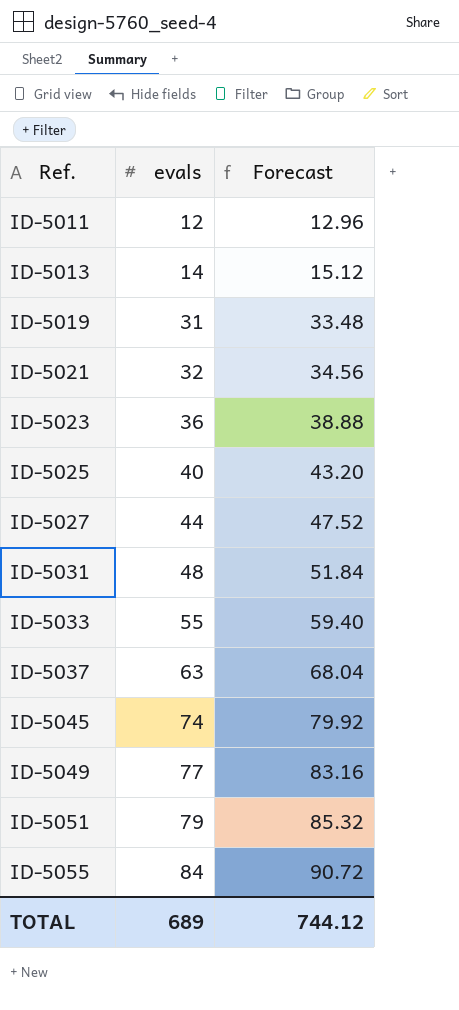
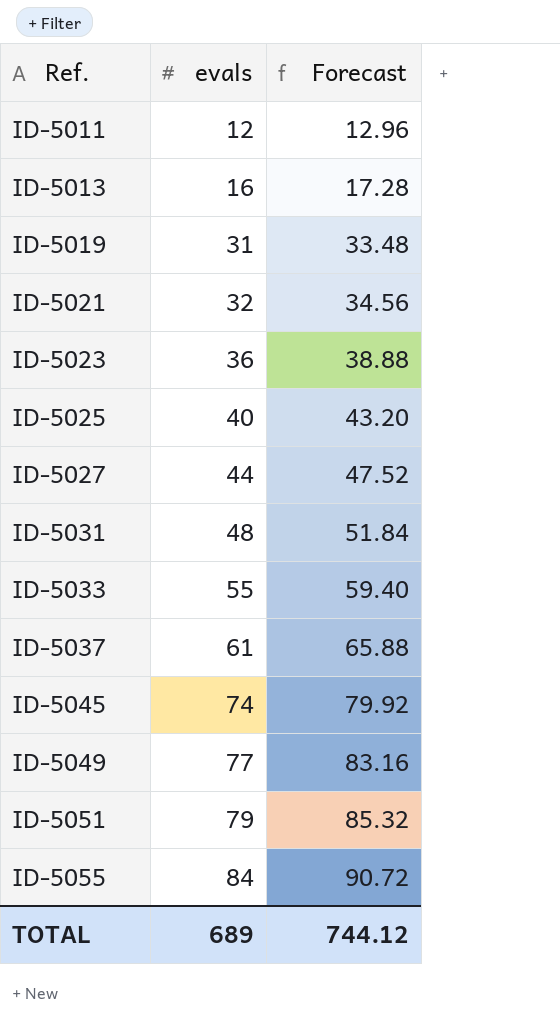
ID-5013 | evals: 14 -> 16
ID-5013 | Forecast: 15.12 -> 17.28
ID-5037 | evals: 63 -> 61
ID-5037 | Forecast: 68.04 -> 65.88

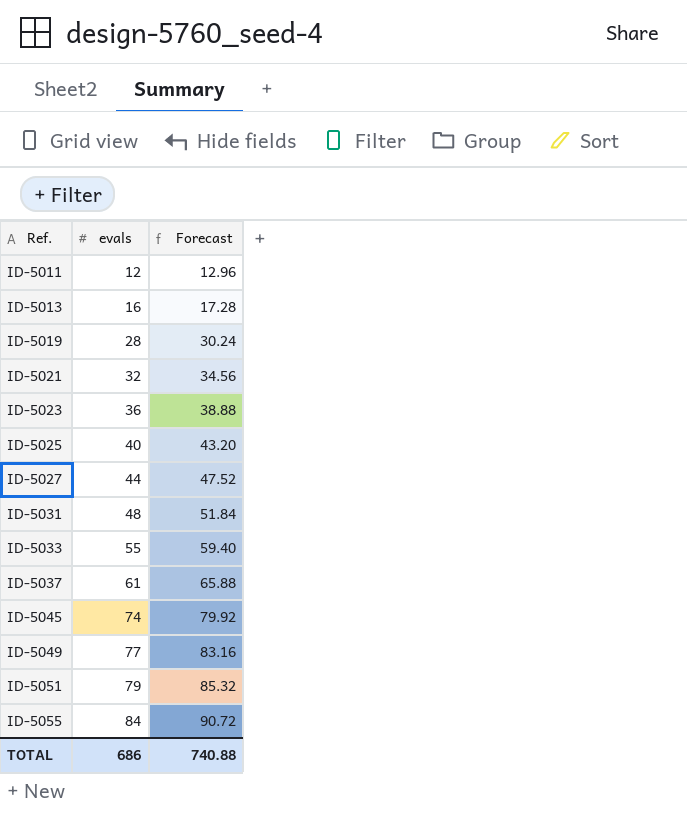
ID-5019 | evals: 31 -> 28
ID-5019 | Forecast: 33.48 -> 30.24
TOTAL | evals: 689 -> 686
TOTAL | Forecast: 744.12 -> 740.88

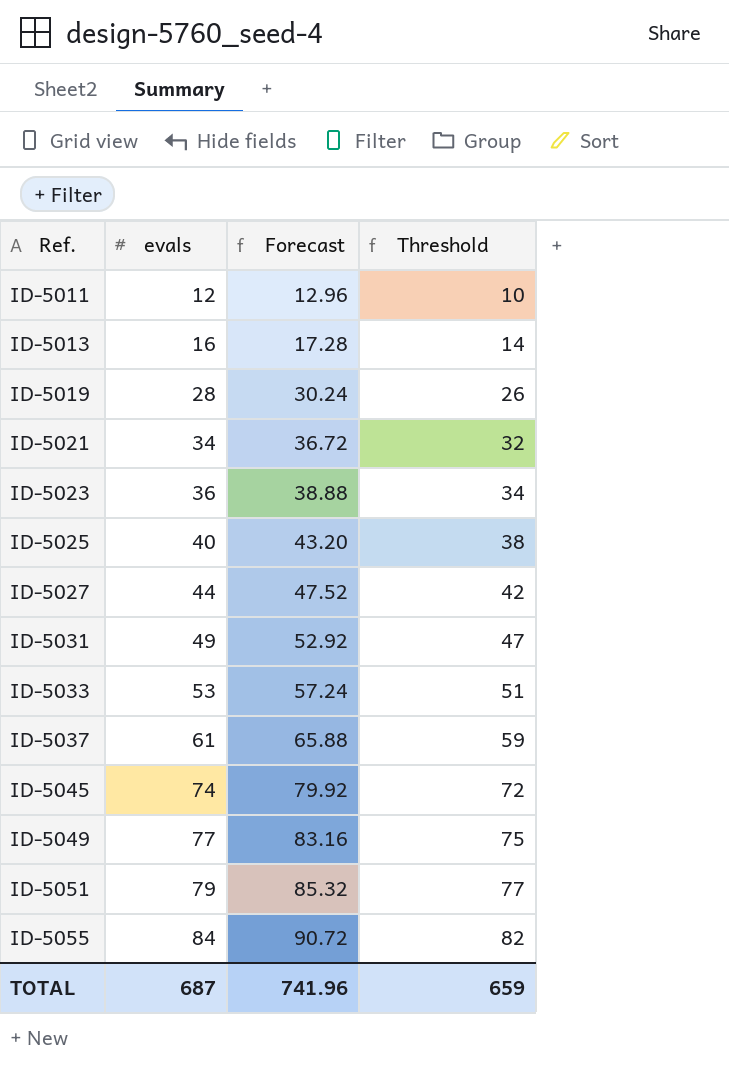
column Threshold | formula: none -> [evals] - 2
ID-5021 | evals: 32 -> 34
ID-5021 | Forecast: 34.56 -> 36.72
ID-5031 | evals: 48 -> 49
ID-5031 | Forecast: 51.84 -> 52.92
ID-5033 | evals: 55 -> 53
ID-5033 | Forecast: 59.40 -> 57.24
TOTAL | evals: 686 -> 687
TOTAL | Forecast: 740.88 -> 741.96

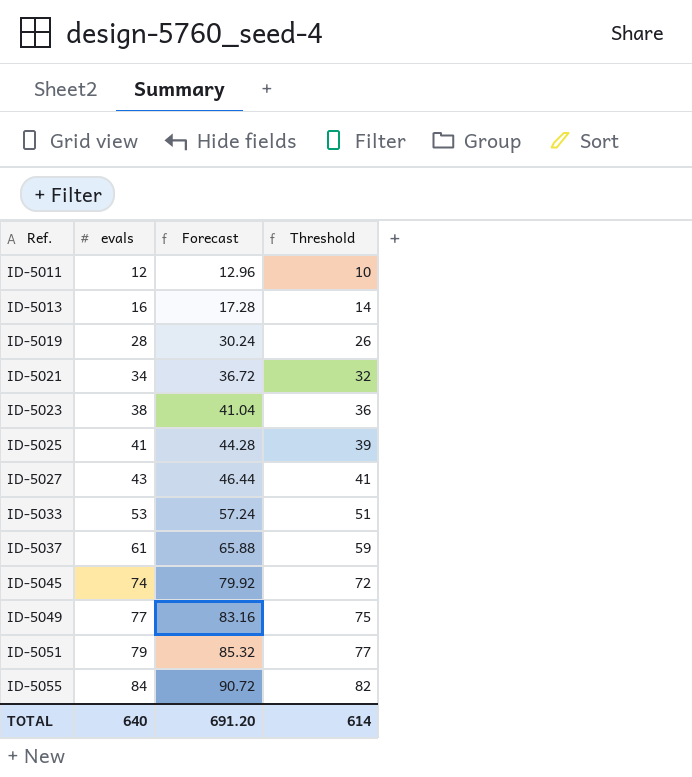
row ID-5031: 49 | 52.92 | 47 -> none
ID-5023 | evals: 36 -> 38
ID-5023 | Forecast: 38.88 -> 41.04
ID-5023 | Threshold: 34 -> 36
ID-5025 | evals: 40 -> 41
ID-5025 | Forecast: 43.20 -> 44.28
ID-5025 | Threshold: 38 -> 39
ID-5027 | evals: 44 -> 43
ID-5027 | Forecast: 47.52 -> 46.44
ID-5027 | Threshold: 42 -> 41
TOTAL | evals: 687 -> 640
TOTAL | Forecast: 741.96 -> 691.20
TOTAL | Threshold: 659 -> 614

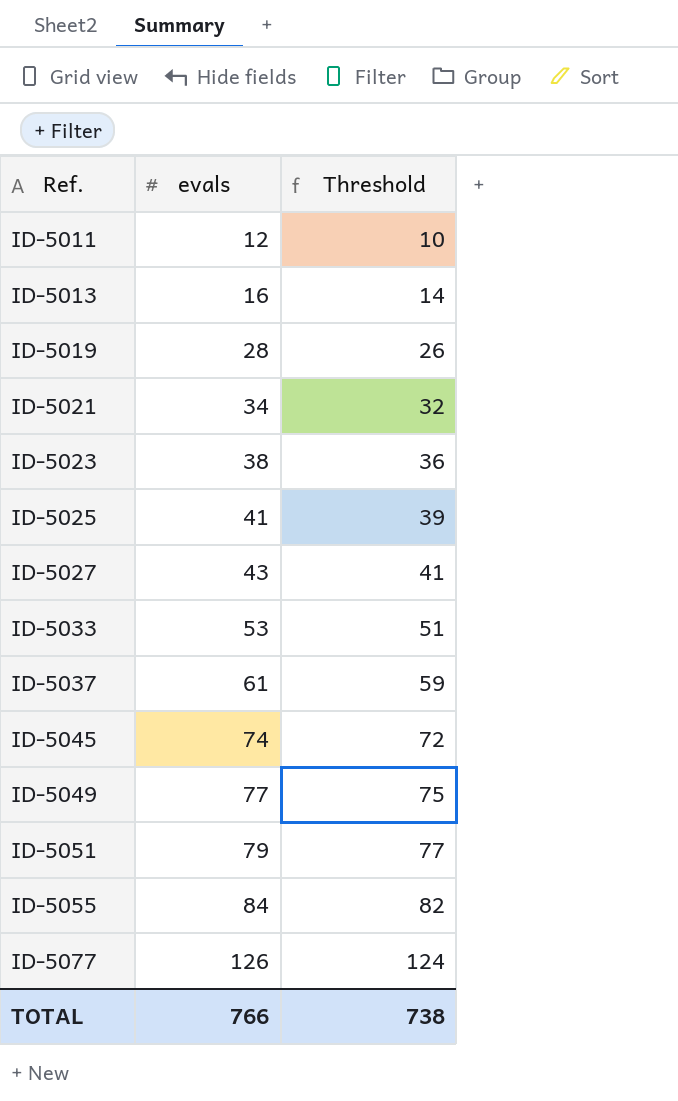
column Forecast | formula: [evals] * 1.08 -> none
row ID-5077: none -> 126 | 124
TOTAL | evals: 640 -> 766
TOTAL | Threshold: 614 -> 738

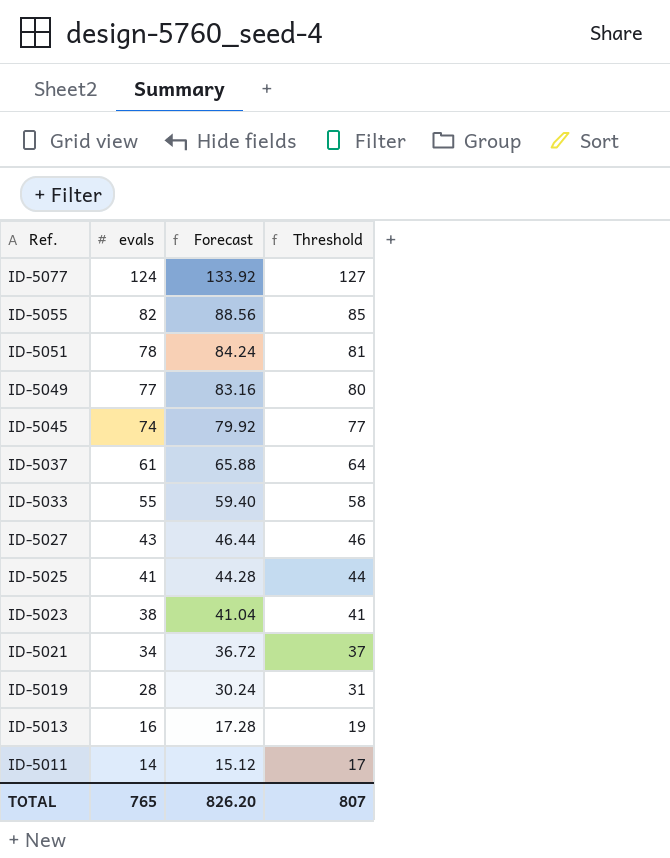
row order: Ref. ascending -> Ref. descending
column Forecast | formula: none -> [evals] * 1.08
column Threshold | formula: [evals] - 2 -> [evals] + 3
ID-5077 | evals: 126 -> 124
ID-5055 | evals: 84 -> 82
ID-5051 | evals: 79 -> 78
ID-5033 | evals: 53 -> 55
ID-5011 | evals: 12 -> 14
TOTAL | evals: 766 -> 765
TOTAL | Threshold: 738 -> 807

